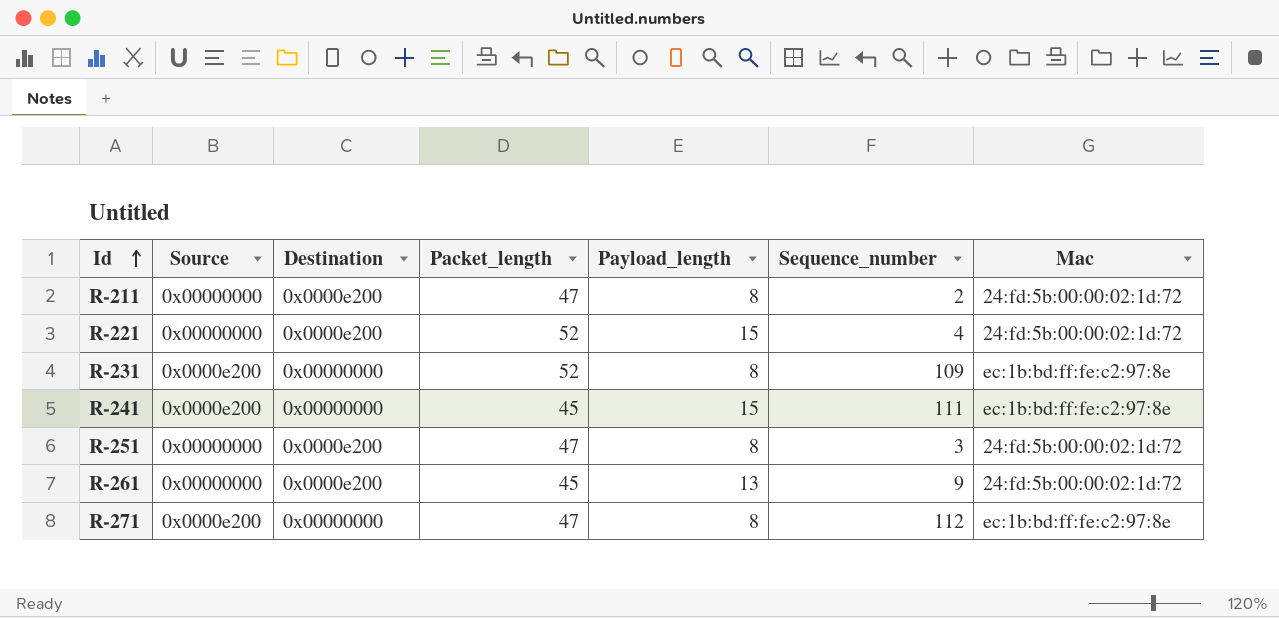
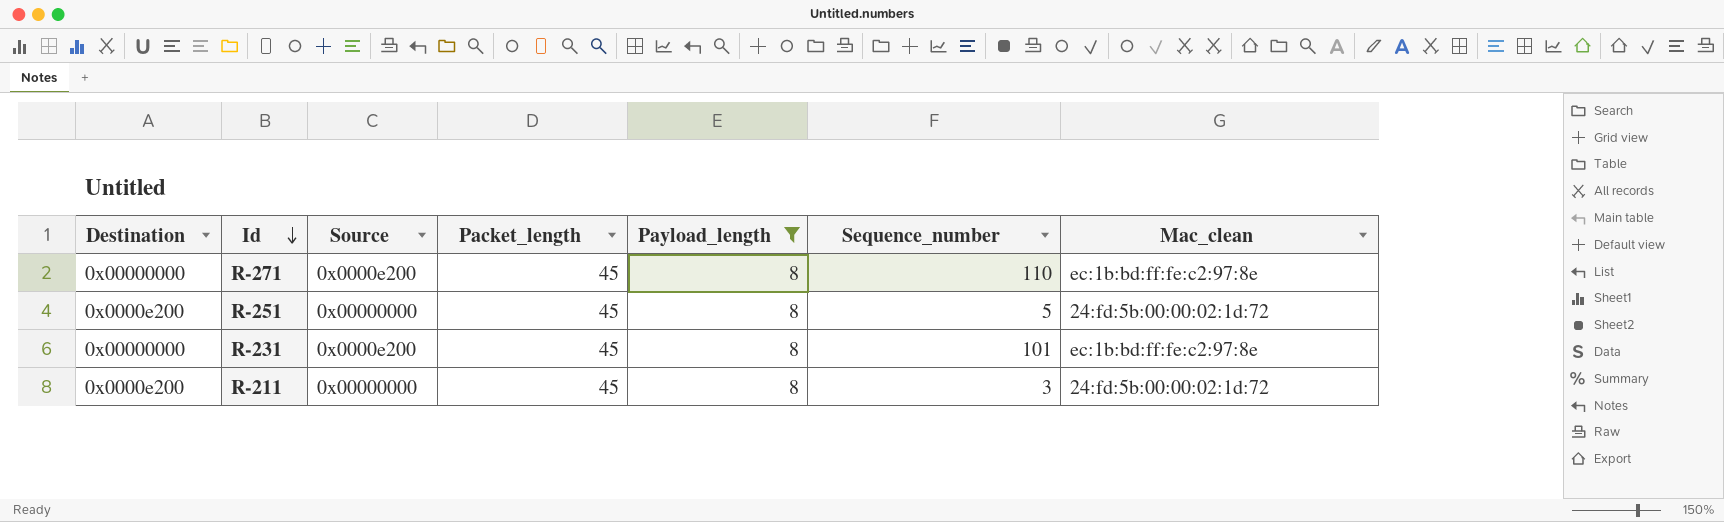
filter: none -> Payload_length = 8
row order: Id ascending -> Id descending
column Destination | position: 3 -> 1
column name: Mac -> Mac_clean
R-271 | Packet_length: 47 -> 45
R-271 | Sequence_number: 112 -> 110
R-251 | Packet_length: 47 -> 45
R-251 | Sequence_number: 3 -> 5
R-231 | Packet_length: 52 -> 45
R-231 | Sequence_number: 109 -> 101
R-211 | Packet_length: 47 -> 45
R-211 | Sequence_number: 2 -> 3

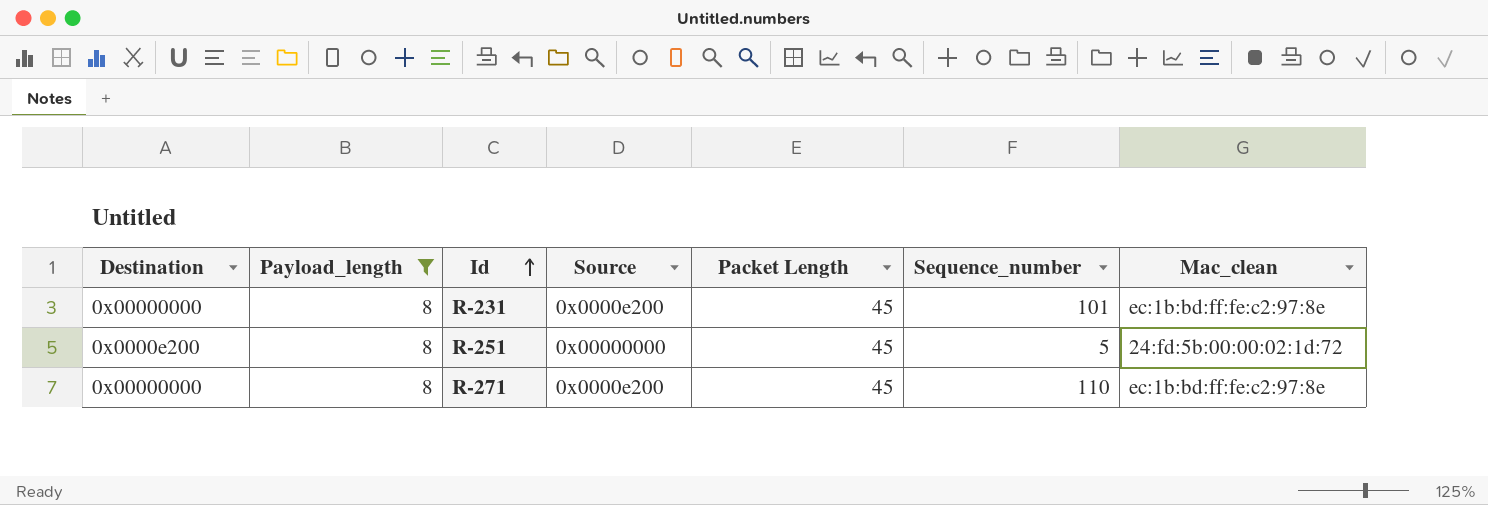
row order: Id descending -> Id ascending
column Payload_length | position: 5 -> 2
column name: Packet_length -> Packet Length
row R-211: 0x0000e200 | 0x00000000 | 45 | 8 | 3 | 24:fd:5b:00:00:02:1d:72 -> none

